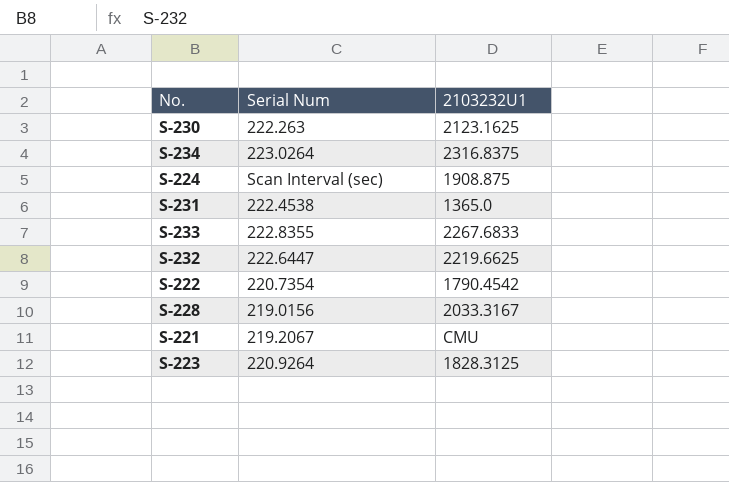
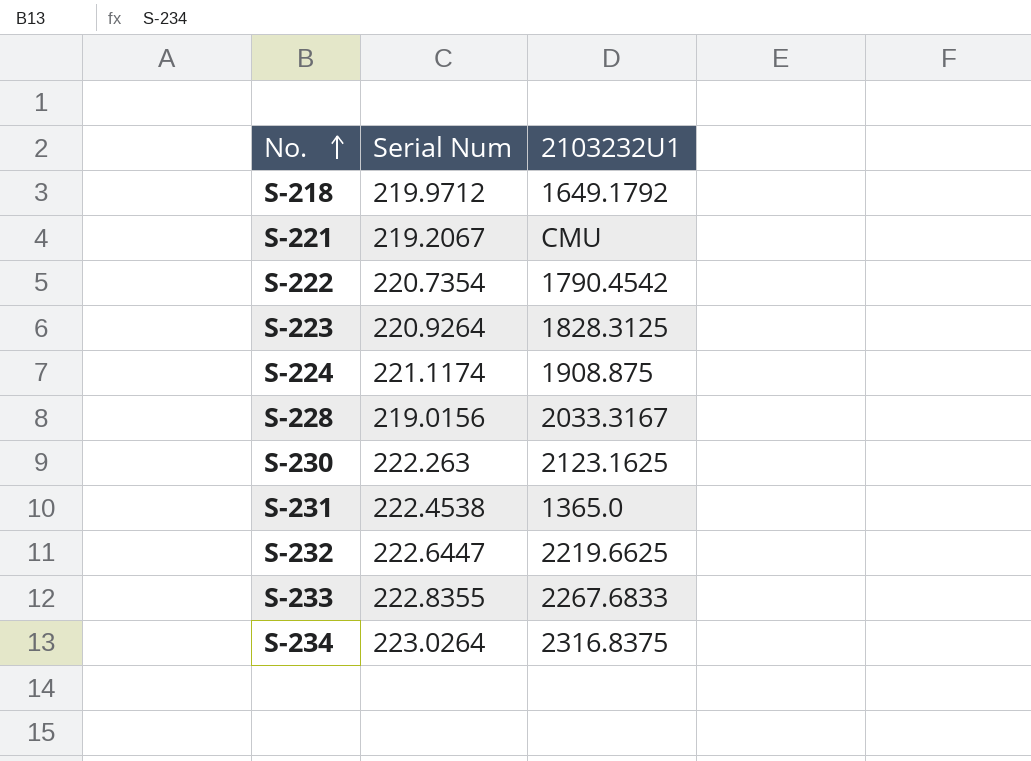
row order: none -> No. ascending
row S-218: none -> 219.9712 | 1649.1792
S-224 | Serial Num: Scan Interval (sec) -> 221.1174

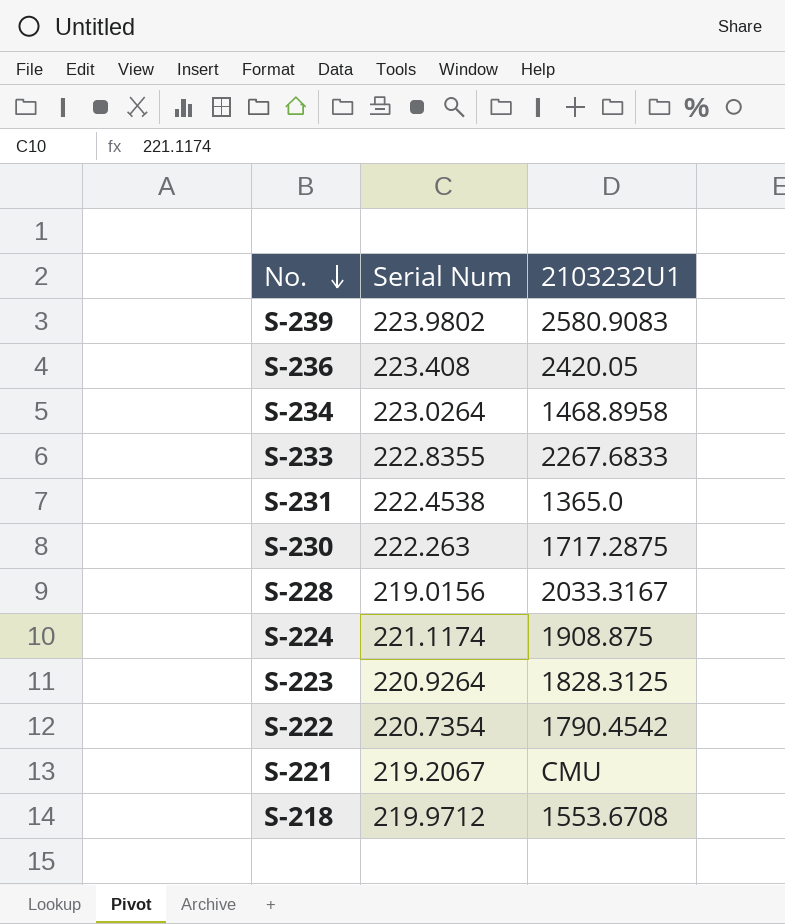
row order: No. ascending -> No. descending
row S-232: 222.6447 | 2219.6625 -> none
row S-239: none -> 223.9802 | 2580.9083
row S-236: none -> 223.408 | 2420.05
S-234 | 2103232U1: 2316.8375 -> 1468.8958
S-230 | 2103232U1: 2123.1625 -> 1717.2875
S-218 | 2103232U1: 1649.1792 -> 1553.6708

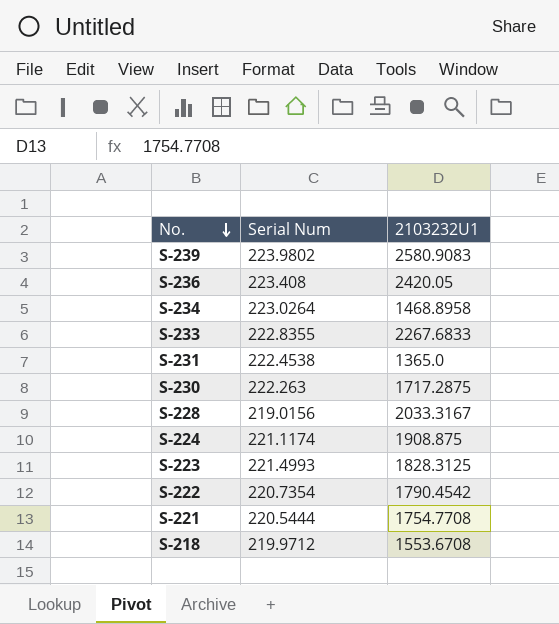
S-223 | Serial Num: 220.9264 -> 221.4993
S-221 | Serial Num: 219.2067 -> 220.5444
S-221 | 2103232U1: CMU -> 1754.7708

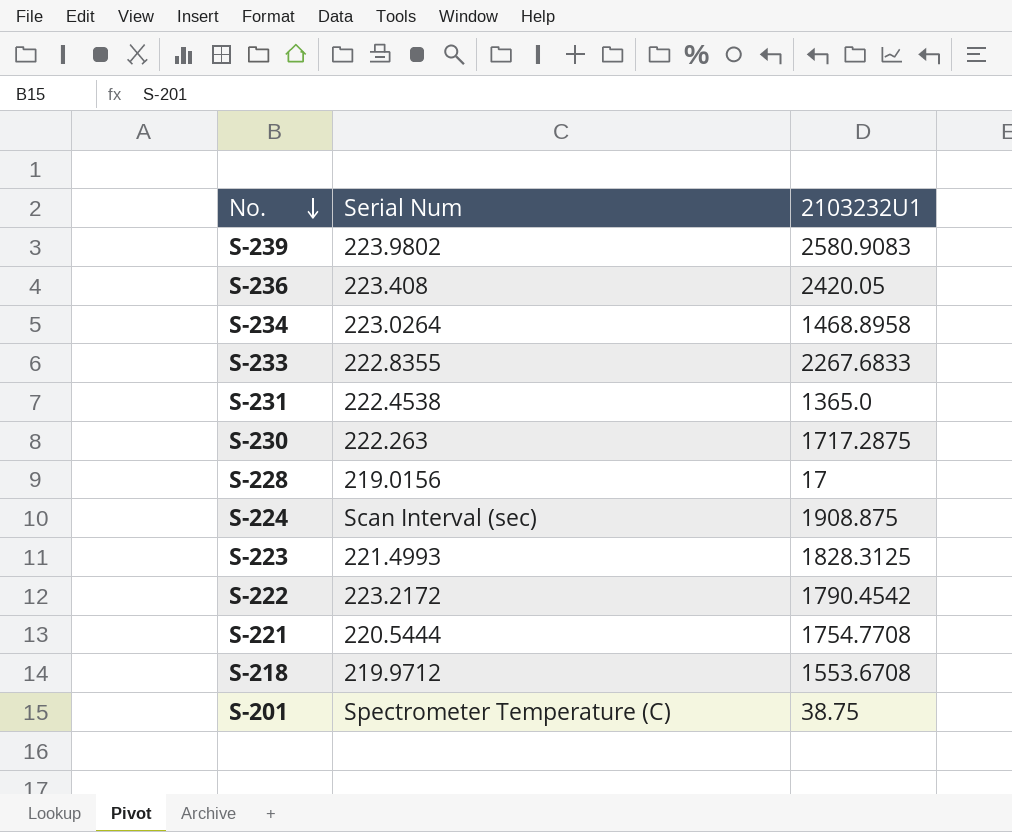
S-228 | 2103232U1: 2033.3167 -> 17
S-224 | Serial Num: 221.1174 -> Scan Interval (sec)
S-222 | Serial Num: 220.7354 -> 223.2172
row S-201: none -> Spectrometer Temperature (C) | 38.75

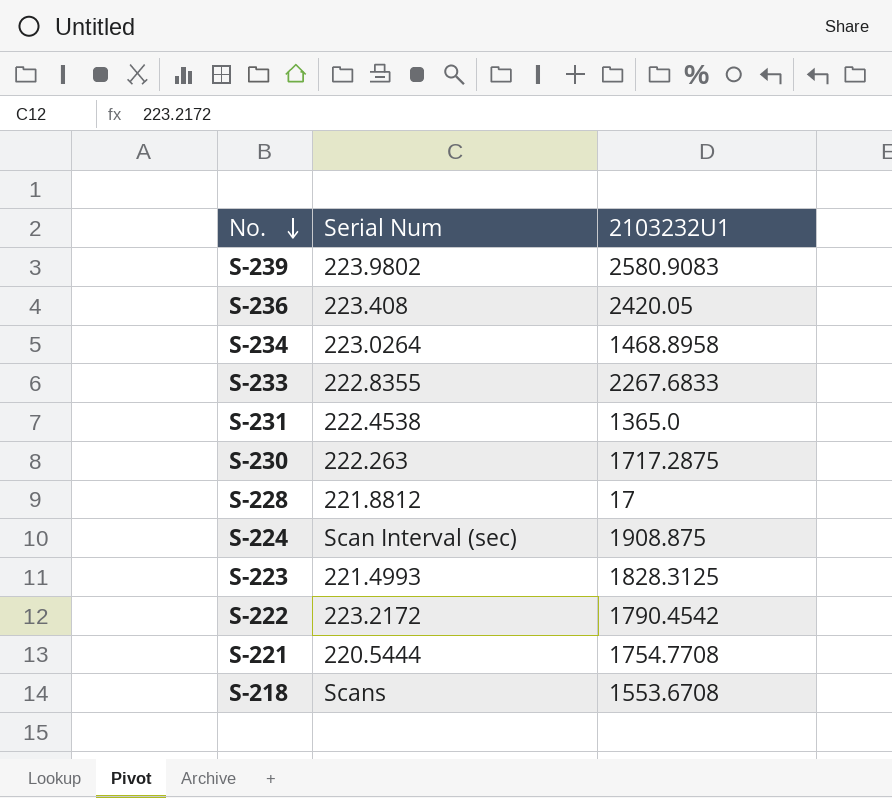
row S-201: Spectrometer Temperature (C) | 38.75 -> none
S-228 | Serial Num: 219.0156 -> 221.8812
S-218 | Serial Num: 219.9712 -> Scans

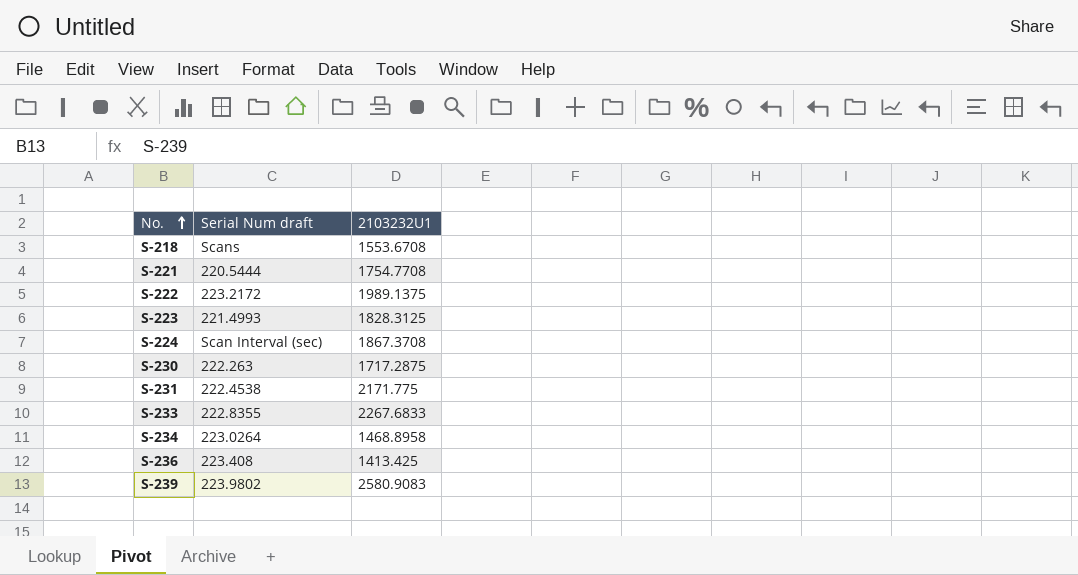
row order: No. descending -> No. ascending
column name: Serial Num -> Serial Num draft
row S-228: 221.8812 | 17 -> none
S-222 | 2103232U1: 1790.4542 -> 1989.1375
S-224 | 2103232U1: 1908.875 -> 1867.3708
S-231 | 2103232U1: 1365.0 -> 2171.775
S-236 | 2103232U1: 2420.05 -> 1413.425

